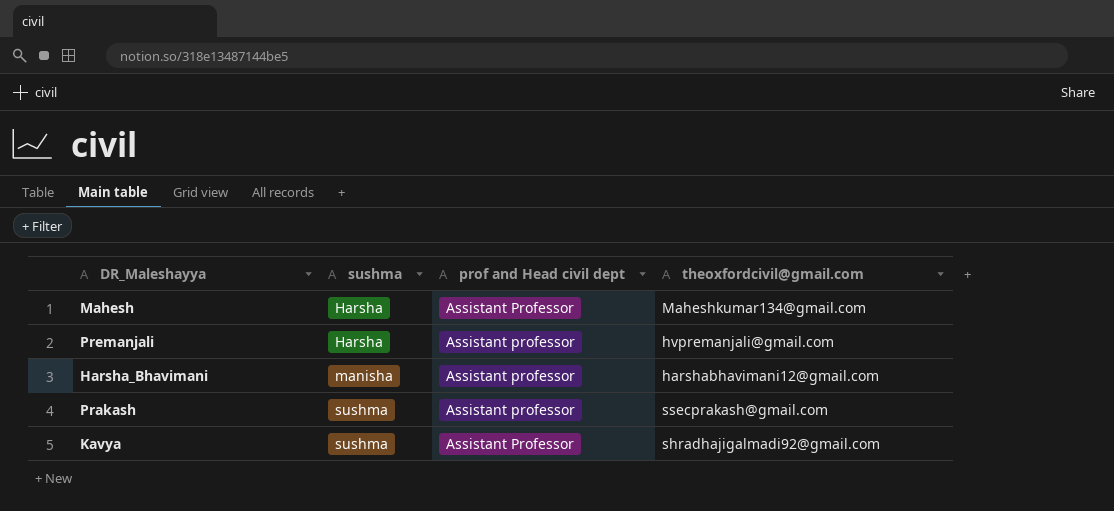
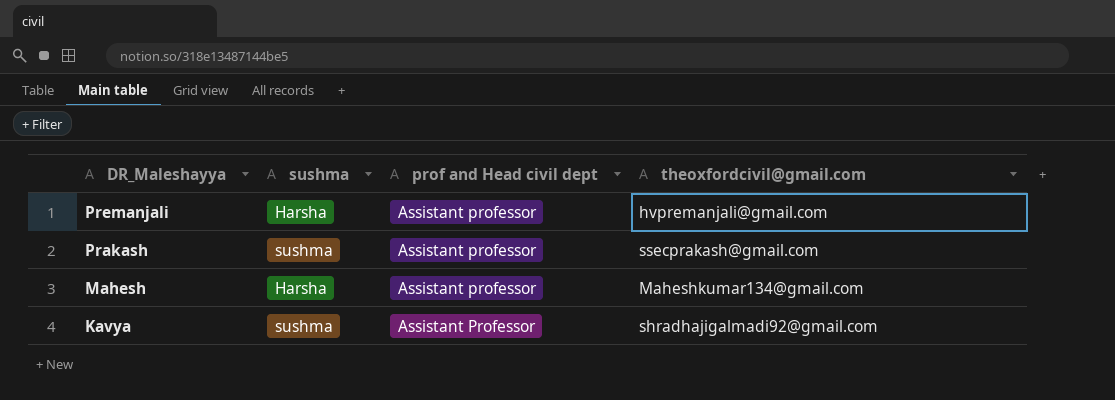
row order: sushma ascending -> DR_Maleshayya descending
row Harsha_Bhavimani: manisha | Assistant professor | harshabhavimani12@gmail.com -> none
Mahesh | prof and Head civil dept: Assistant Professor -> Assistant professor

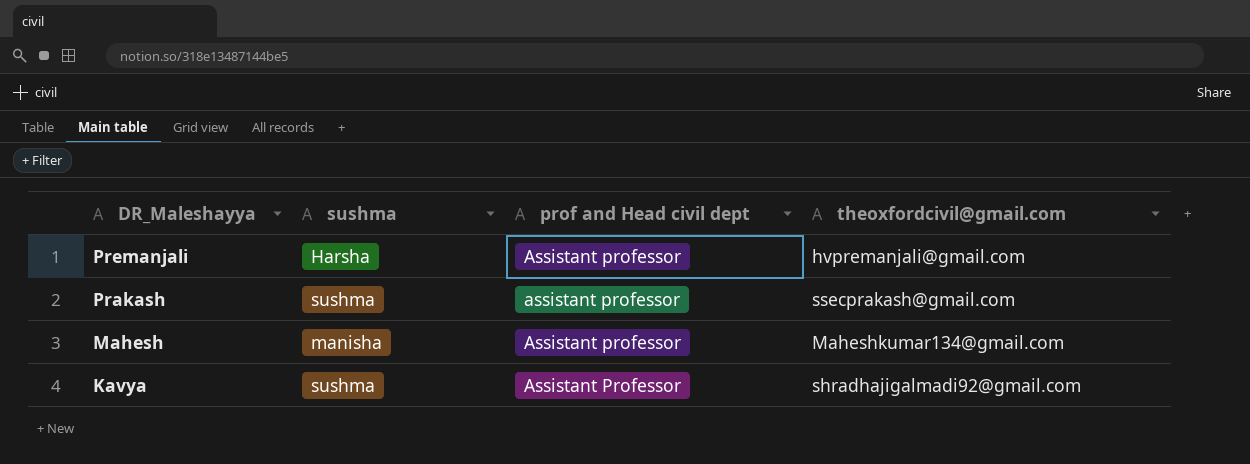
Prakash | prof and Head civil dept: Assistant professor -> assistant professor
Mahesh | sushma: Harsha -> manisha

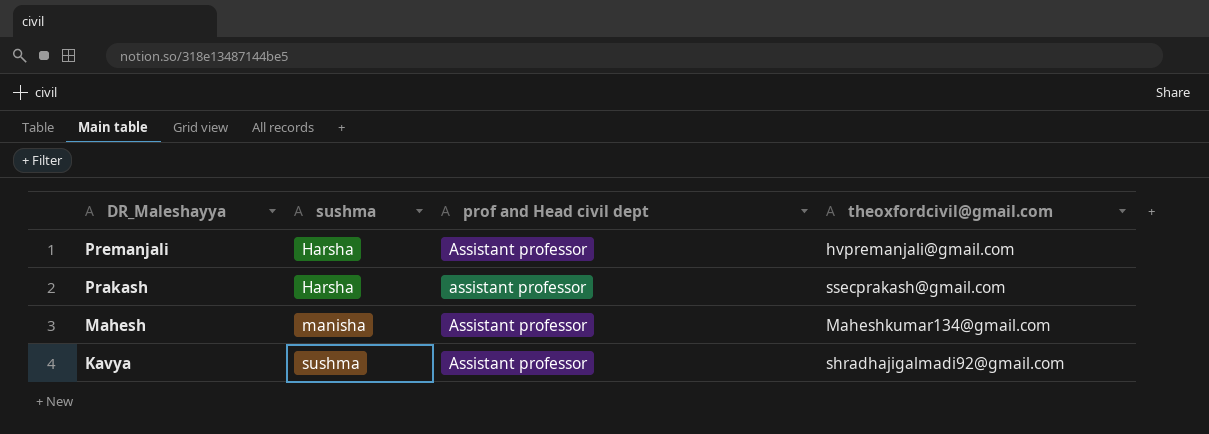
Prakash | sushma: sushma -> Harsha
Kavya | prof and Head civil dept: Assistant Professor -> Assistant professor

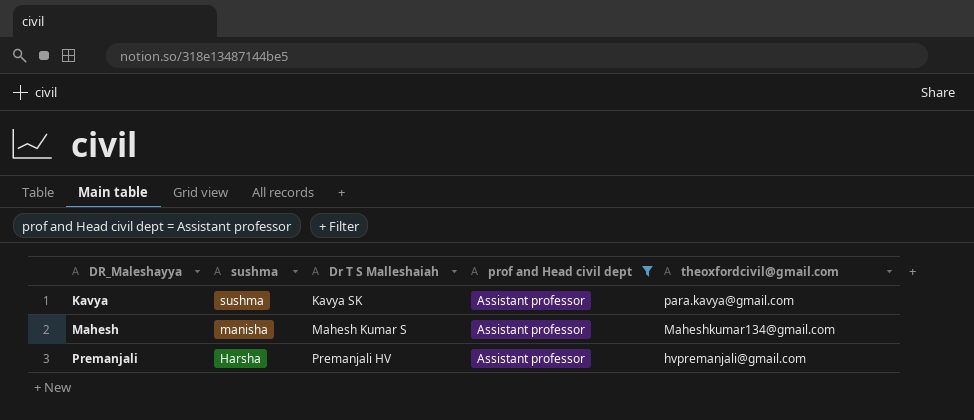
filter: none -> prof and Head civil dept = Assistant professor
row order: DR_Maleshayya descending -> DR_Maleshayya ascending
column Dr T S Malleshaiah | position: none -> 3
Kavya | theoxfordcivil@gmail.com: shradhajigalmadi92@gmail.com -> para.kavya@gmail.com

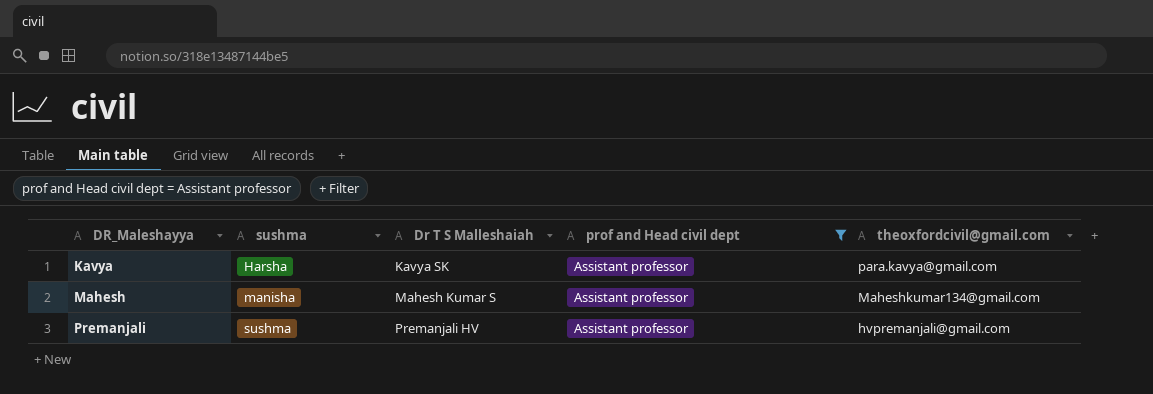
Kavya | sushma: sushma -> Harsha
Premanjali | sushma: Harsha -> sushma

